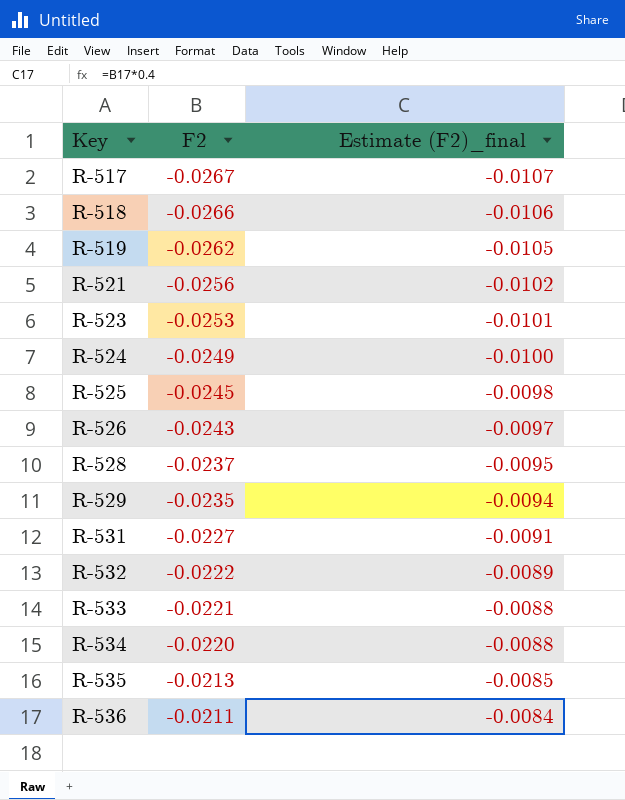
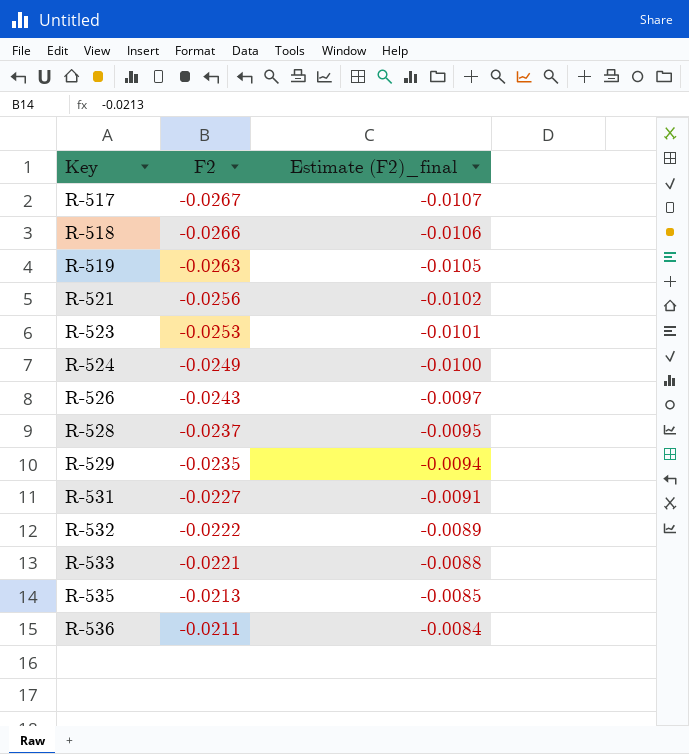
row R-525: -0.0245 | -0.0098 -> none
row R-534: -0.0220 | -0.0088 -> none
R-519 | F2: -0.0262 -> -0.0263

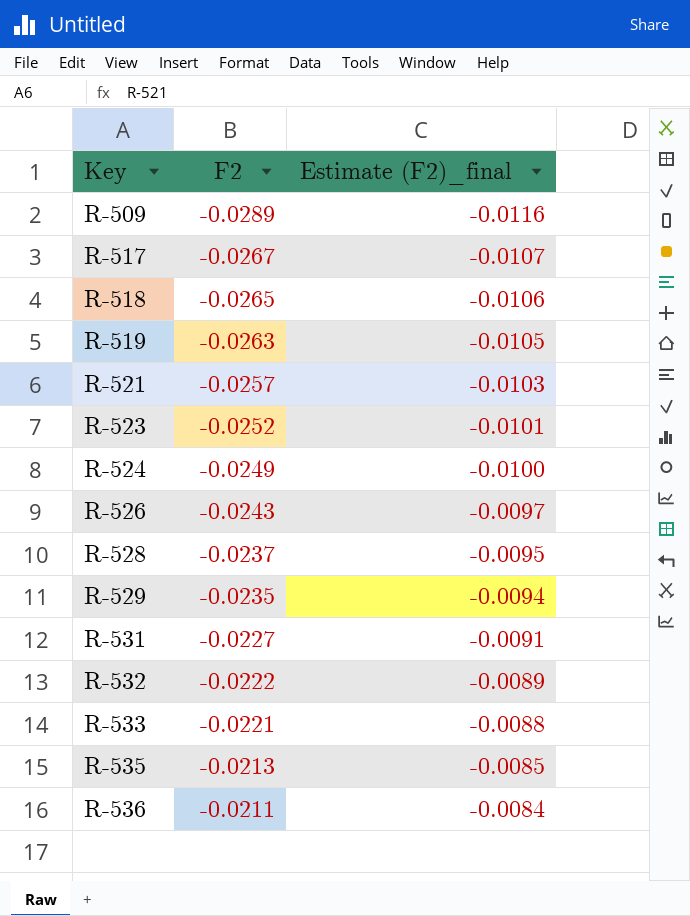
row R-509: none -> -0.0289 | -0.0116
R-518 | F2: -0.0266 -> -0.0265
R-521 | F2: -0.0256 -> -0.0257
R-521 | Estimate (F2)_final: -0.0102 -> -0.0103
R-523 | F2: -0.0253 -> -0.0252

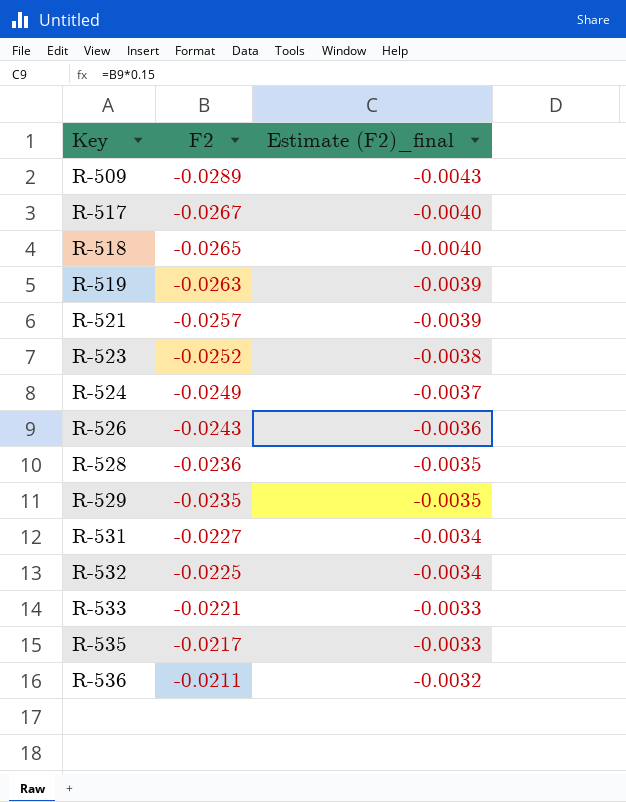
column Estimate (F2)_final | formula: [F2] * 0.4 -> [F2] * 0.15
R-528 | F2: -0.0237 -> -0.0236
R-532 | F2: -0.0222 -> -0.0225
R-535 | F2: -0.0213 -> -0.0217

